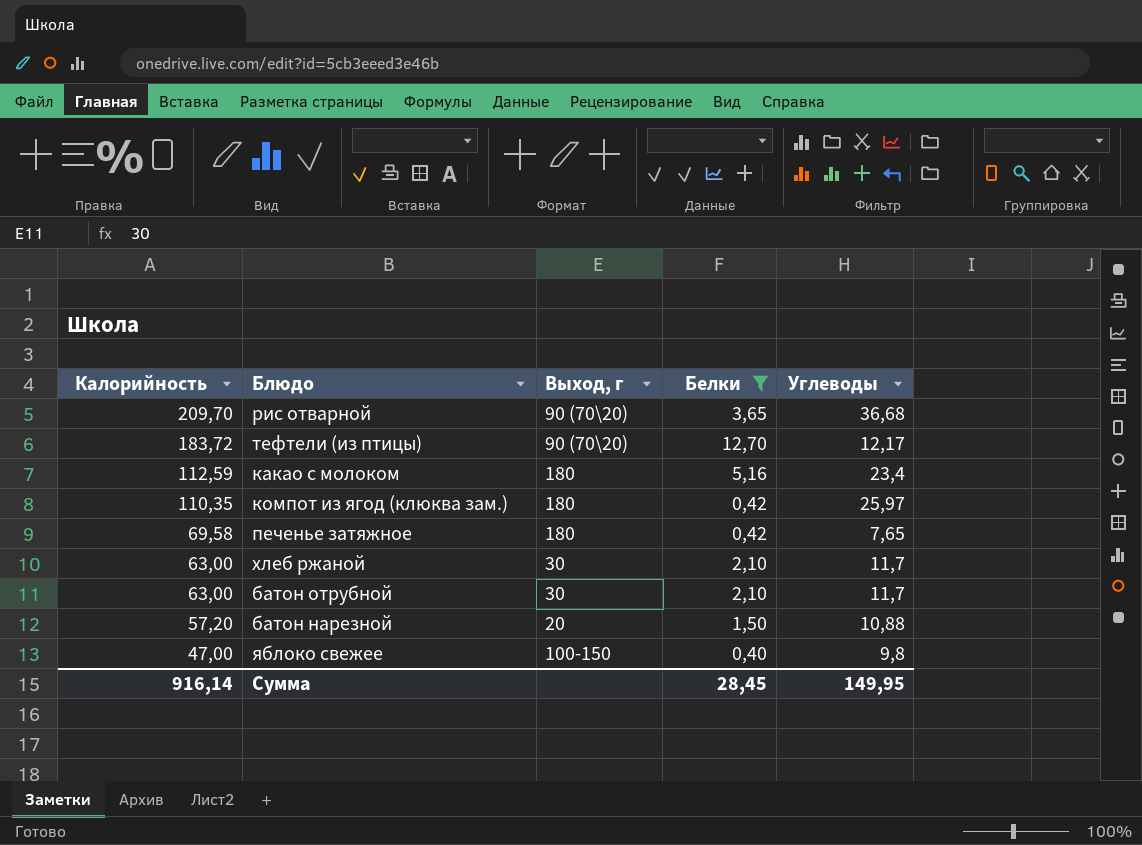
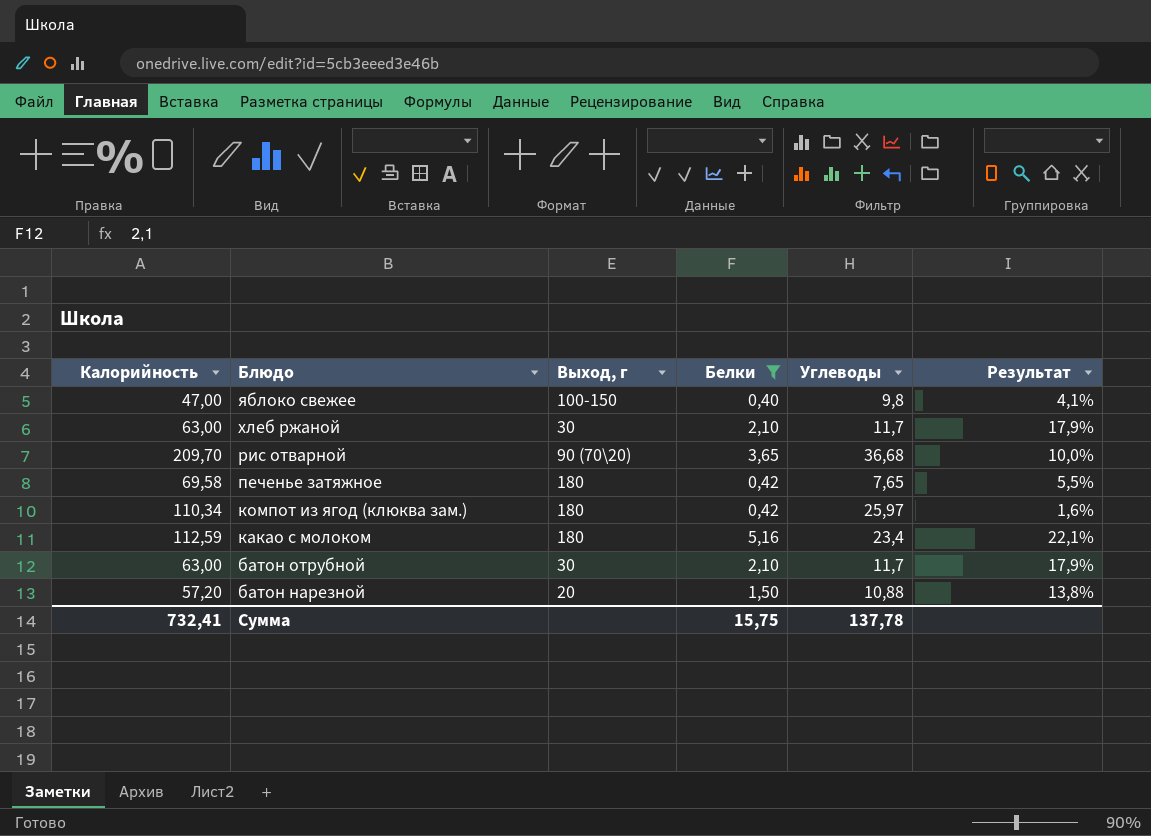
row order: Калорийность descending -> Блюдо descending
column Результат | formula: none -> [Белки] / [Углеводы]
row тефтели (из птицы): 183,72 | 90 (70\20) | 12,70 | 12,17 -> none
компот из ягод (клюква зам.) | Калорийность: 110,35 -> 110,34
Сумма | Калорийность: 916,14 -> 732,41
Сумма | Белки: 28,45 -> 15,75
Сумма | Углеводы: 149,95 -> 137,78

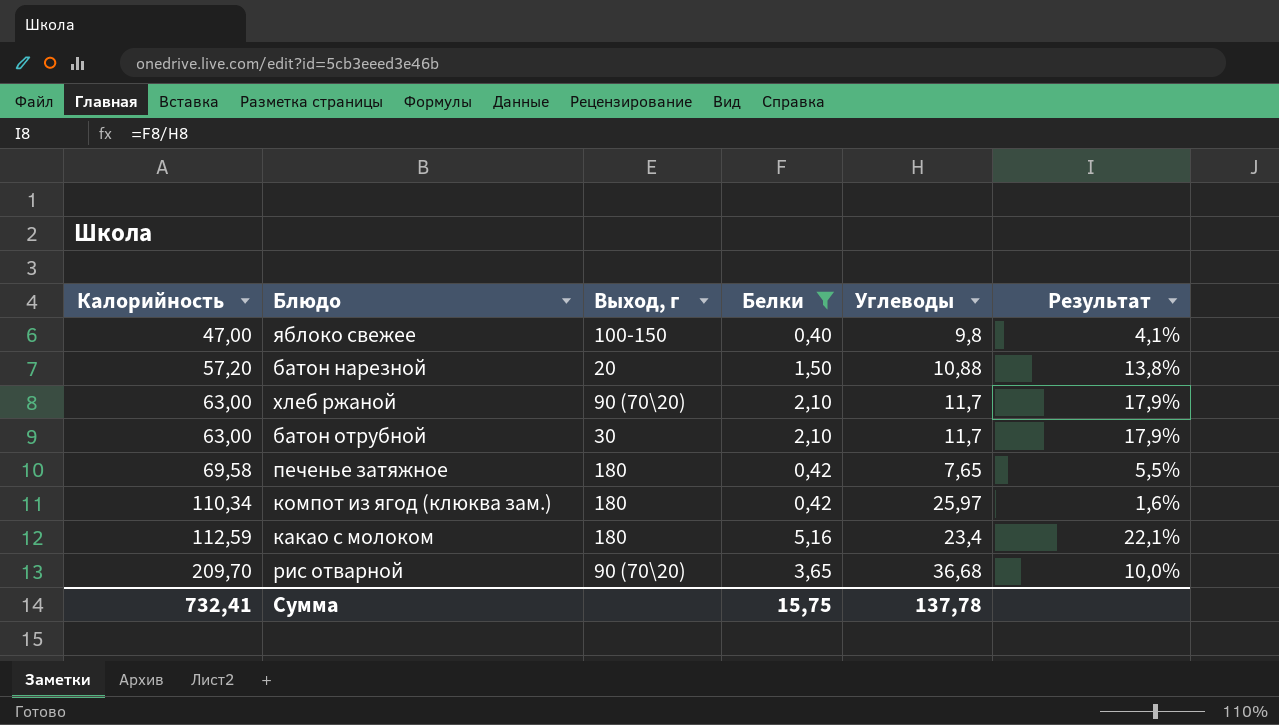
row order: Блюдо descending -> Калорийность ascending
хлеб ржаной | Выход, г: 30 -> 90 (70\20)

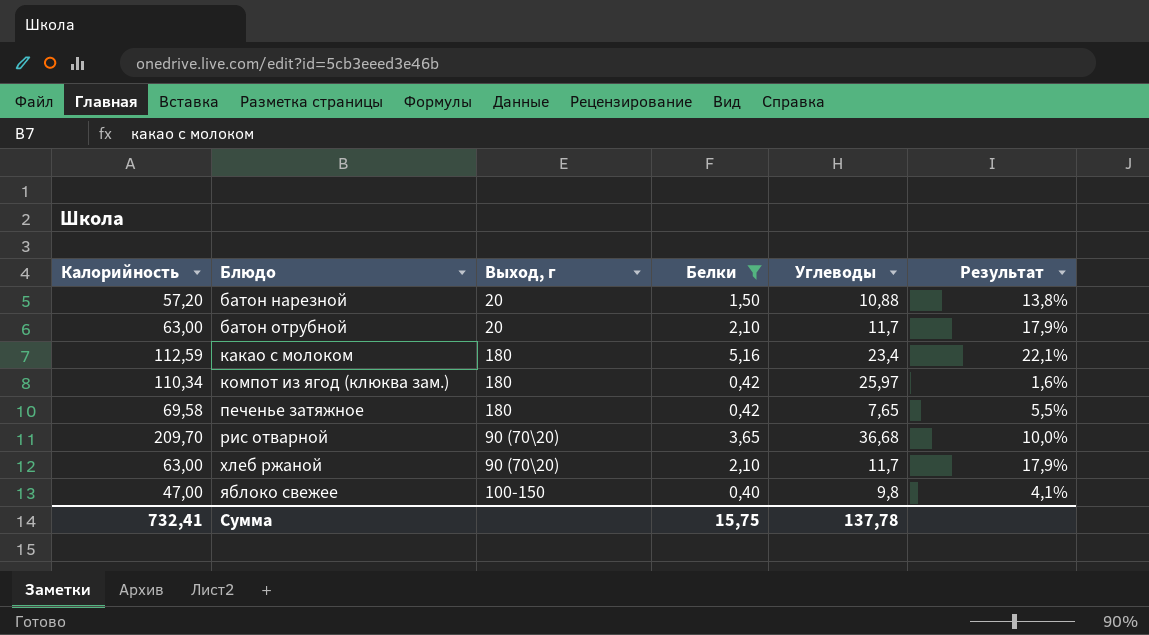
row order: Калорийность ascending -> Блюдо ascending
батон отрубной | Выход, г: 30 -> 20

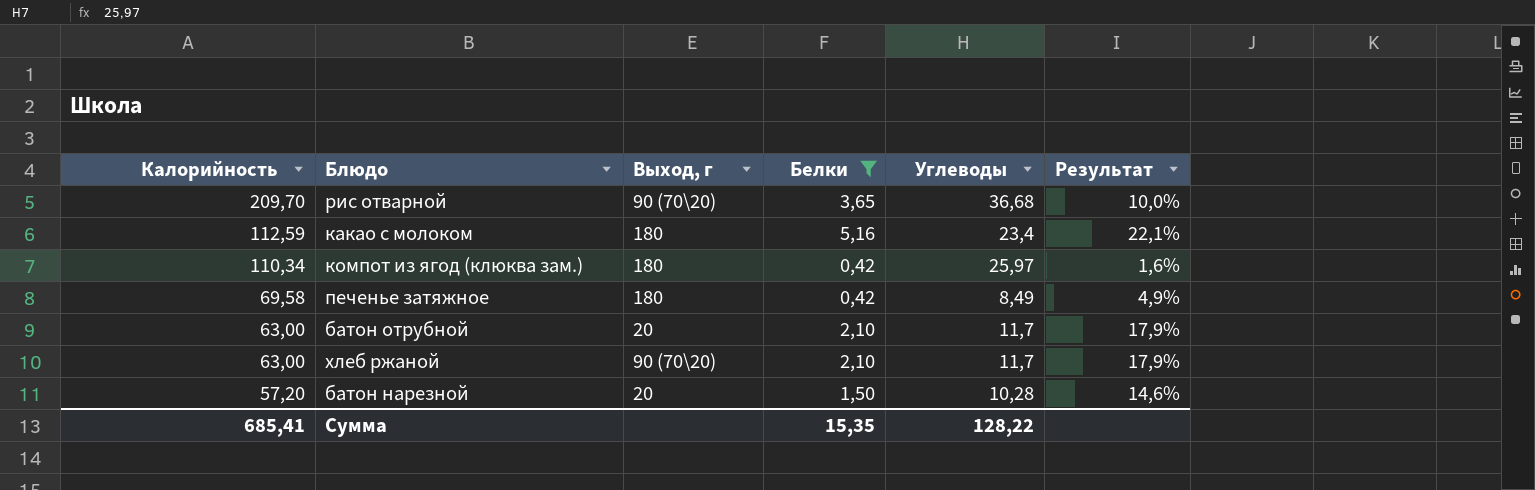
row order: Блюдо ascending -> Калорийность descending
row яблоко свежее: 47,00 | 100-150 | 0,40 | 9,8 | 4,1% -> none
печенье затяжное | Углеводы: 7,65 -> 8,49
печенье затяжное | Результат: 5,5% -> 4,9%
батон нарезной | Углеводы: 10,88 -> 10,28
батон нарезной | Результат: 13,8% -> 14,6%
Сумма | Калорийность: 732,41 -> 685,41
Сумма | Белки: 15,75 -> 15,35
Сумма | Углеводы: 137,78 -> 128,22

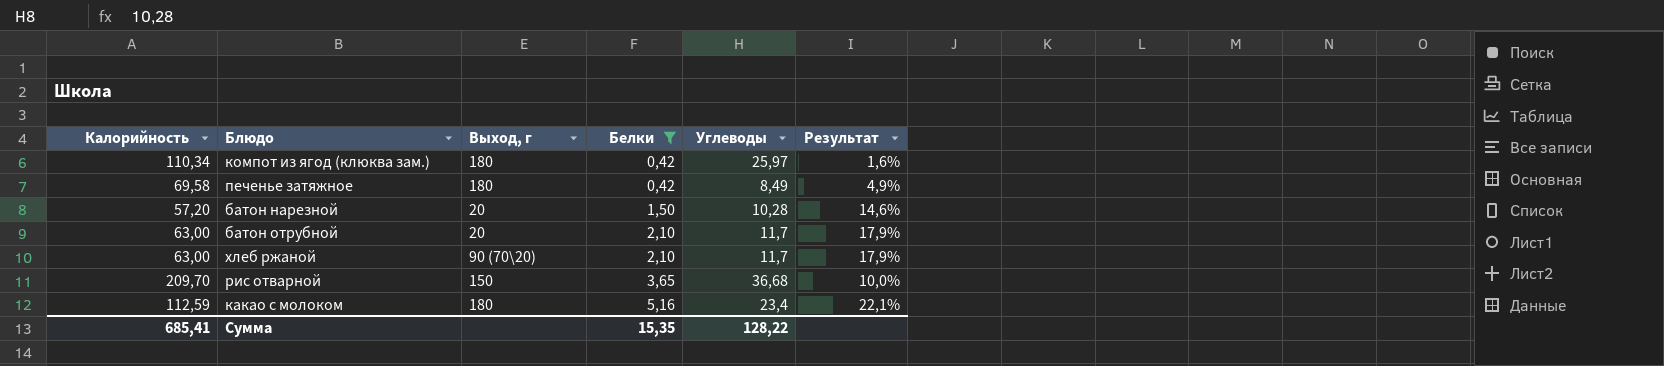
row order: Калорийность descending -> Белки ascending
рис отварной | Выход, г: 90 (70\20) -> 150

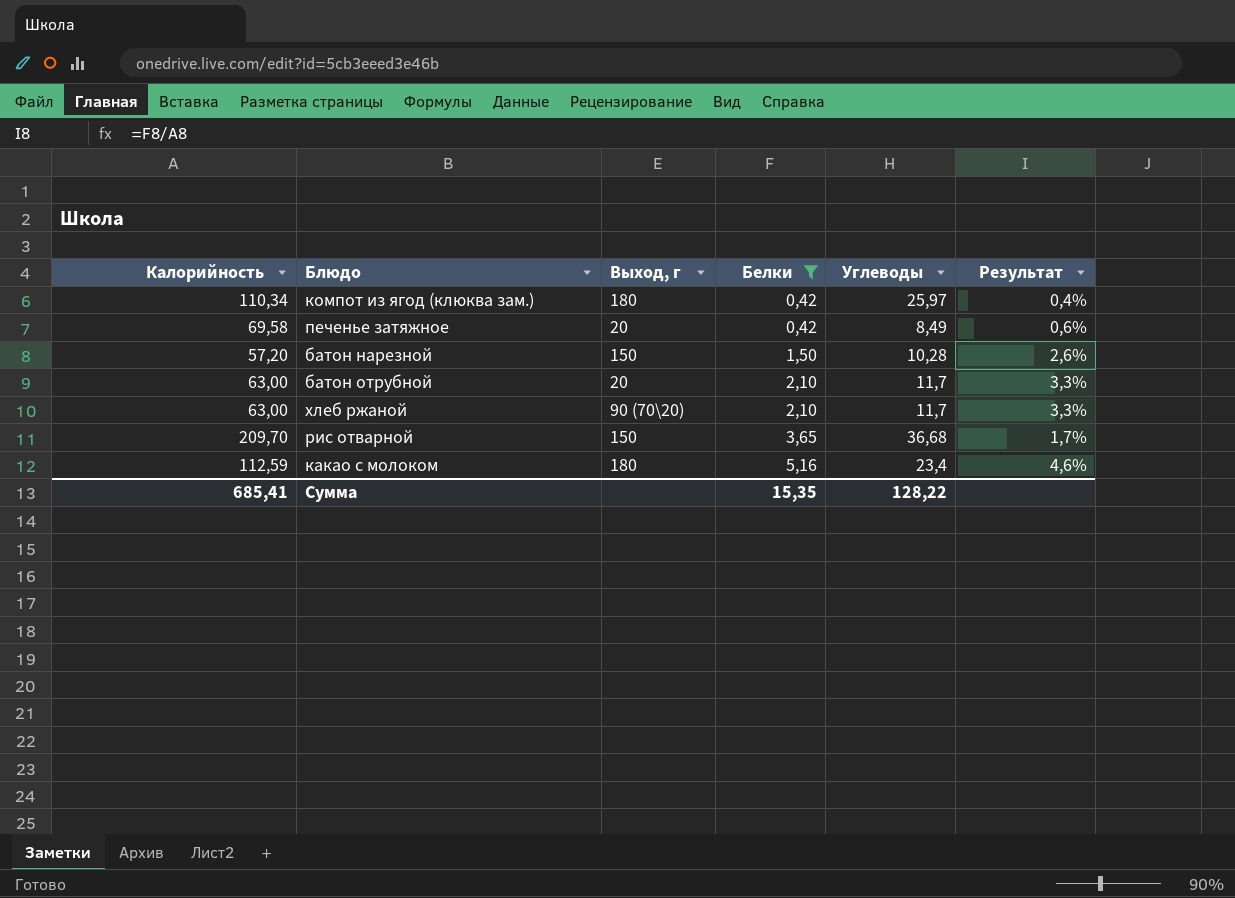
column Результат | formula: [Белки] / [Углеводы] -> [Белки] / [Калорийность]
печенье затяжное | Выход, г: 180 -> 20
батон нарезной | Выход, г: 20 -> 150

